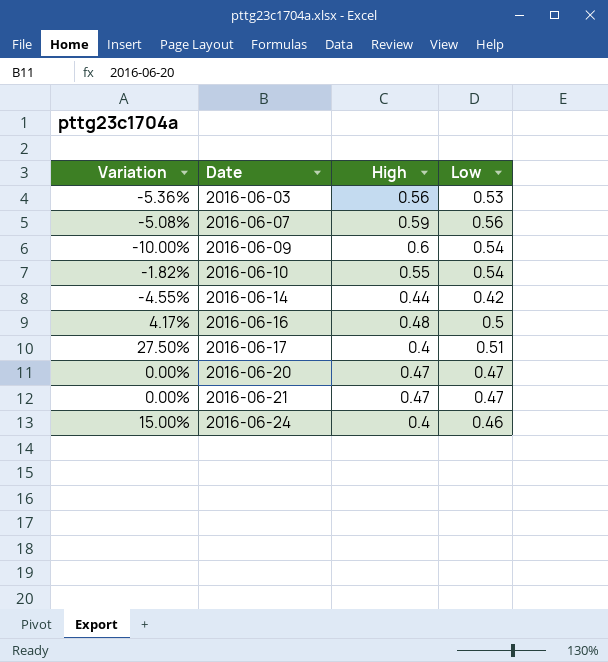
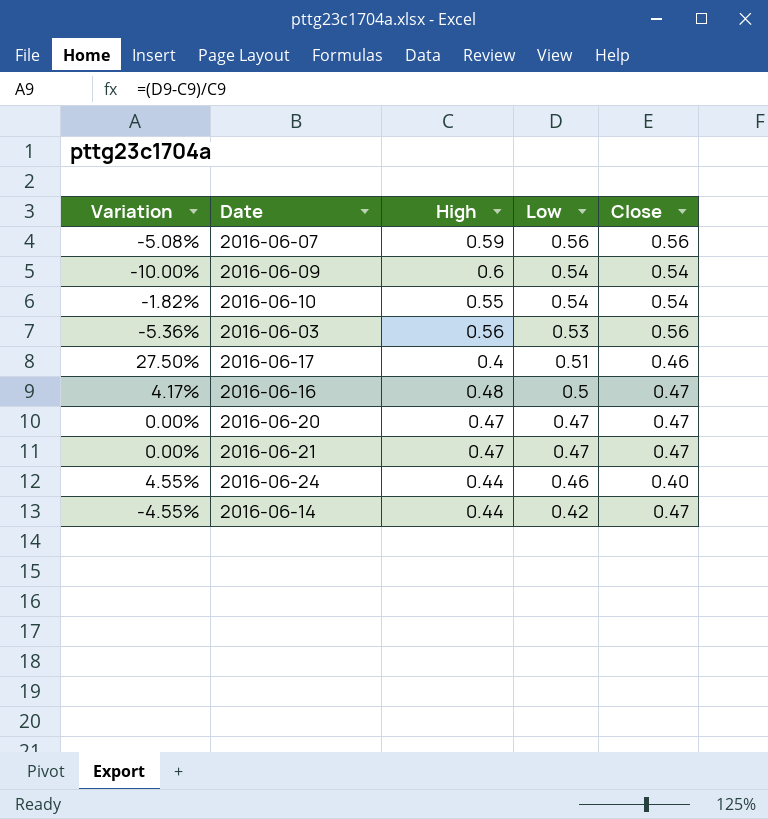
row order: Date ascending -> Low descending
column Close | position: none -> 5
2016-06-24 | Variation: 15.00% -> 4.55%
2016-06-24 | High: 0.4 -> 0.44

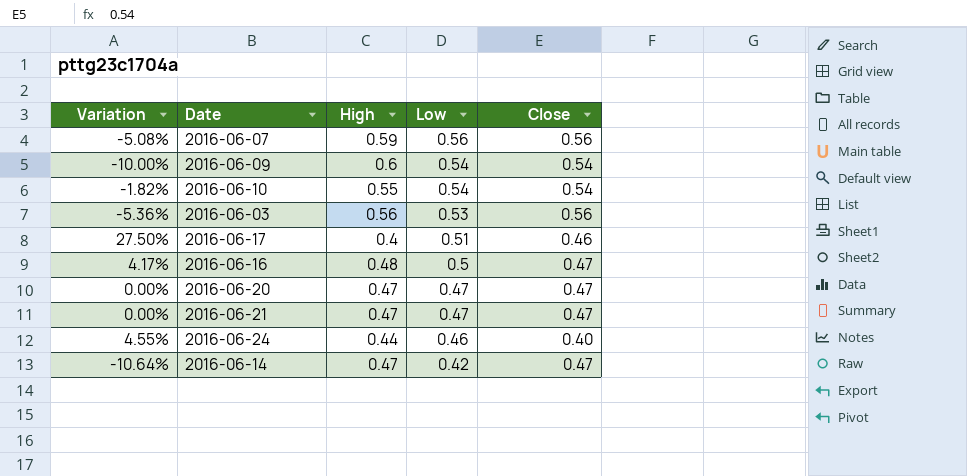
2016-06-14 | Variation: -4.55% -> -10.64%
2016-06-14 | High: 0.44 -> 0.47

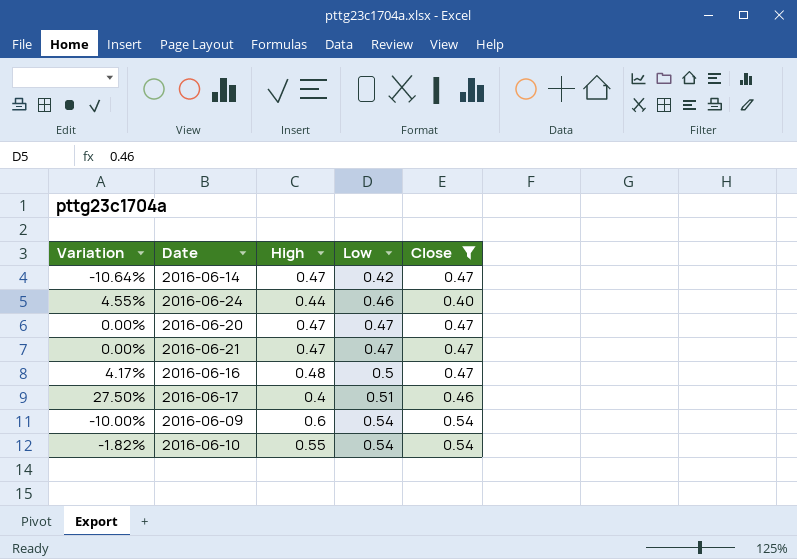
filter: none -> Close != 0.56
row order: Low descending -> Low ascending

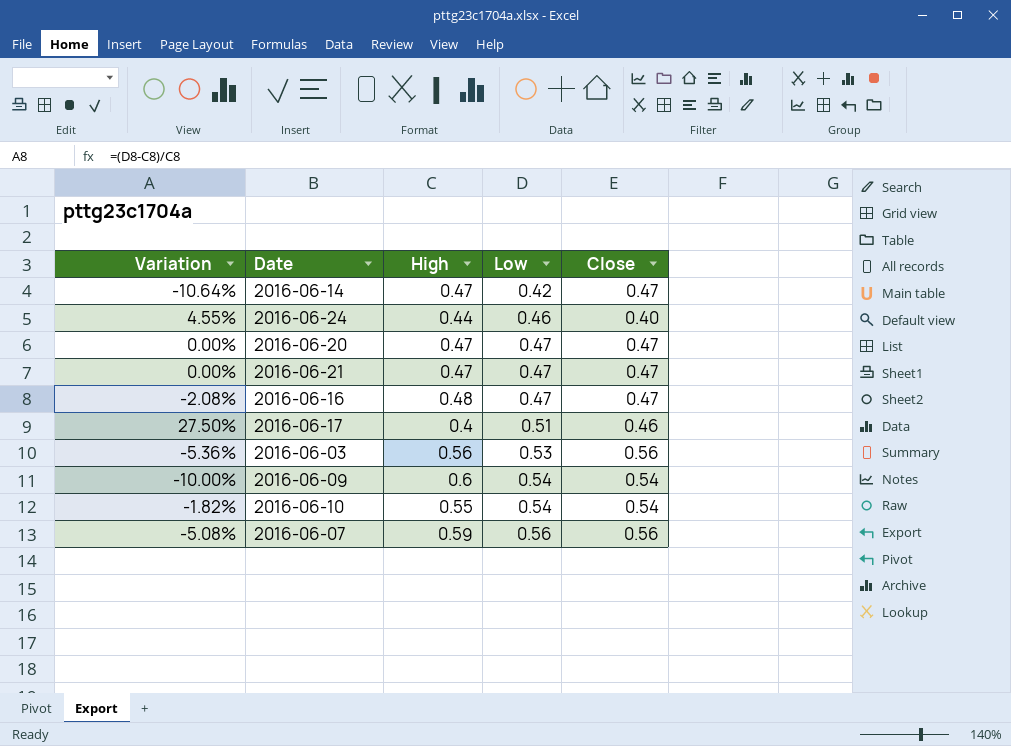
filter: Close != 0.56 -> none
2016-06-16 | Variation: 4.17% -> -2.08%
2016-06-16 | Low: 0.5 -> 0.47

